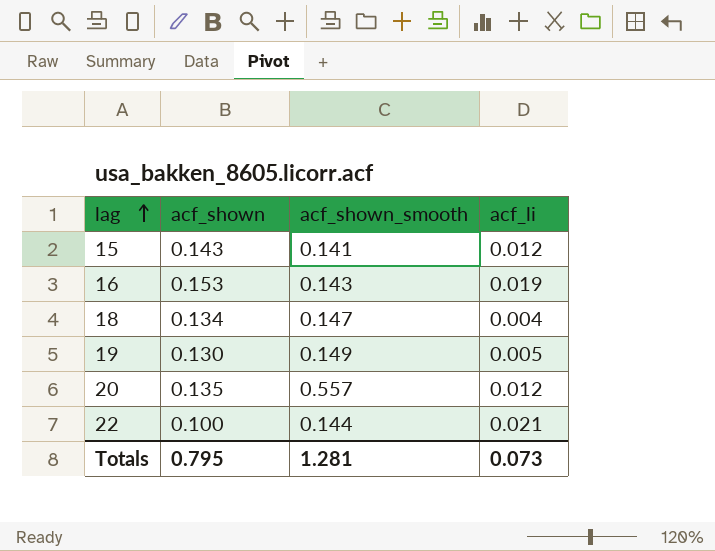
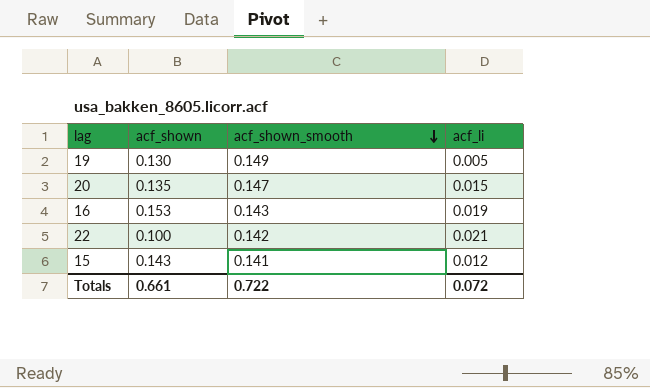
row order: lag ascending -> acf_shown_smooth descending
row 18: 0.134 | 0.147 | 0.004 -> none
20 | acf_shown_smooth: 0.557 -> 0.147
20 | acf_li: 0.012 -> 0.015
22 | acf_shown_smooth: 0.144 -> 0.142
Totals | acf_shown: 0.795 -> 0.661
Totals | acf_shown_smooth: 1.281 -> 0.722
Totals | acf_li: 0.073 -> 0.072

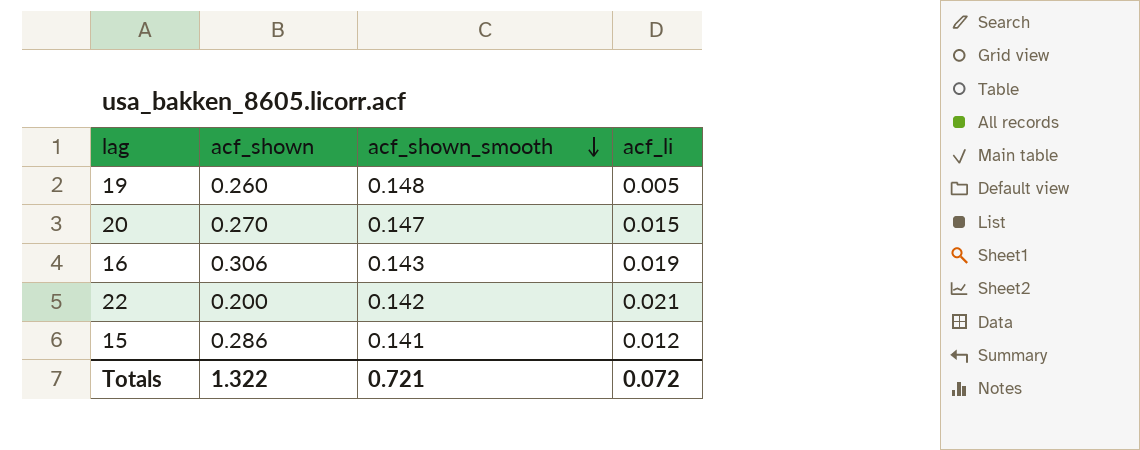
19 | acf_shown: 0.130 -> 0.260
19 | acf_shown_smooth: 0.149 -> 0.148
20 | acf_shown: 0.135 -> 0.270
16 | acf_shown: 0.153 -> 0.306
22 | acf_shown: 0.100 -> 0.200
15 | acf_shown: 0.143 -> 0.286
Totals | acf_shown: 0.661 -> 1.322
Totals | acf_shown_smooth: 0.722 -> 0.721

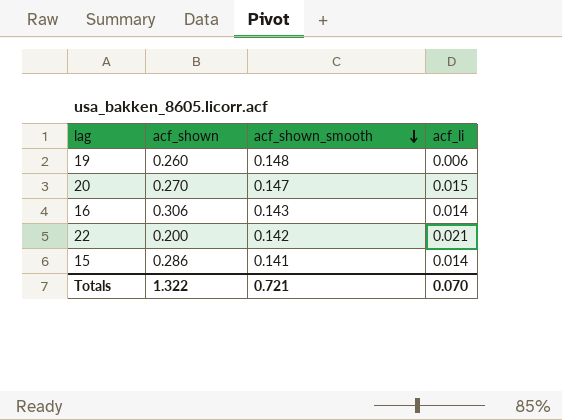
19 | acf_li: 0.005 -> 0.006
16 | acf_li: 0.019 -> 0.014
15 | acf_li: 0.012 -> 0.014
Totals | acf_li: 0.072 -> 0.070

